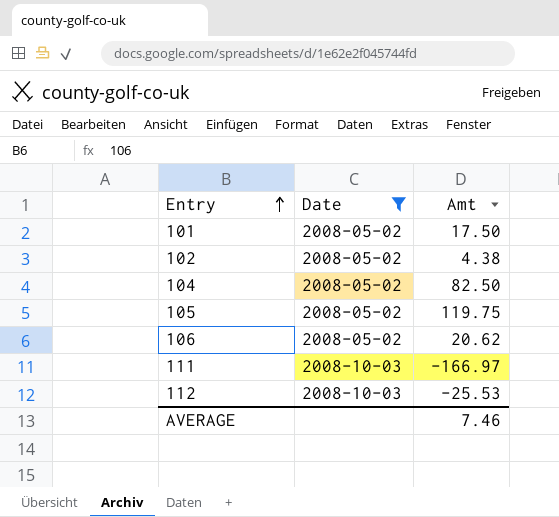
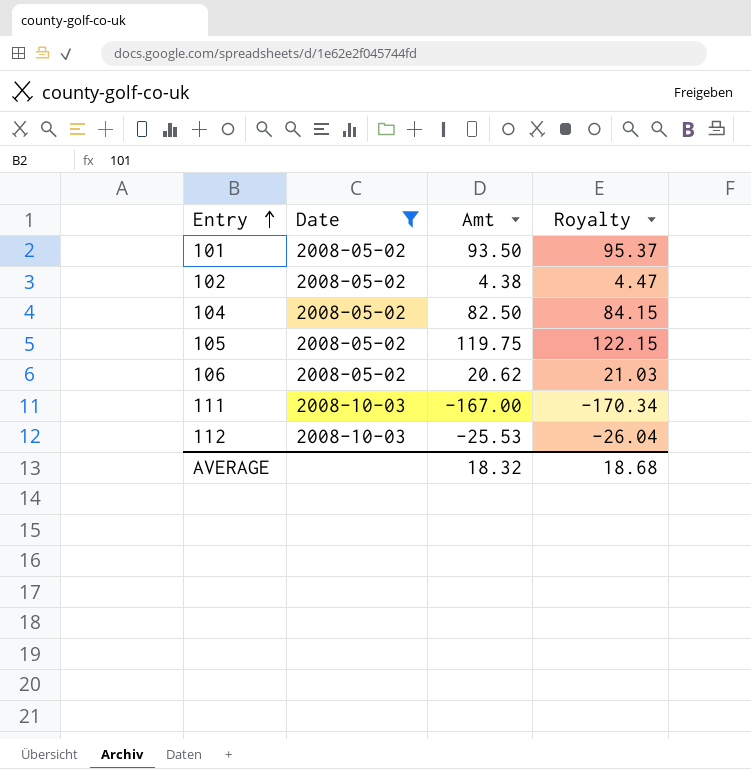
column Royalty | formula: none -> [Amt] * 1.02
101 | Amt: 17.50 -> 93.50
111 | Amt: -166.97 -> -167.00
AVERAGE | Amt: 7.46 -> 18.32

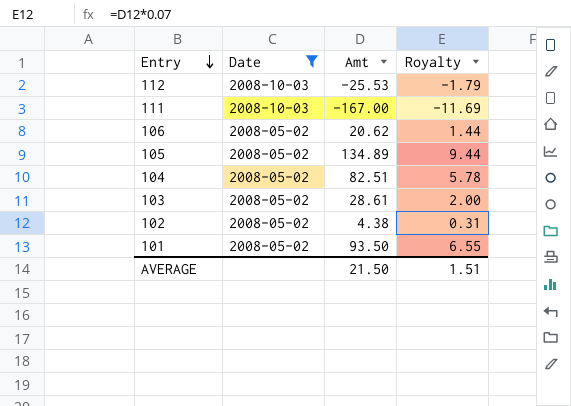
row order: Entry ascending -> Entry descending
column Royalty | formula: [Amt] * 1.02 -> [Amt] * 0.07
105 | Amt: 119.75 -> 134.89
104 | Amt: 82.50 -> 82.51
row 103: none -> 2008-05-02 | 28.61 | 2.00
AVERAGE | Amt: 18.32 -> 21.50
AVERAGE | Royalty: 18.68 -> 1.51

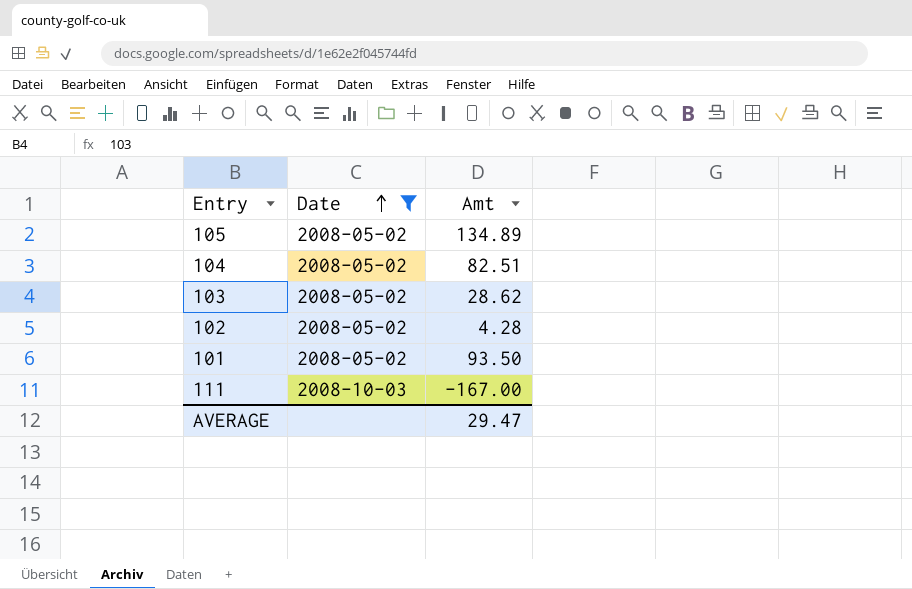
row order: Entry descending -> Date ascending
column Royalty | formula: [Amt] * 0.07 -> none
row 112: 2008-10-03 | -25.53 | -1.79 -> none
row 106: 2008-05-02 | 20.62 | 1.44 -> none
103 | Amt: 28.61 -> 28.62
102 | Amt: 4.38 -> 4.28
AVERAGE | Amt: 21.50 -> 29.47

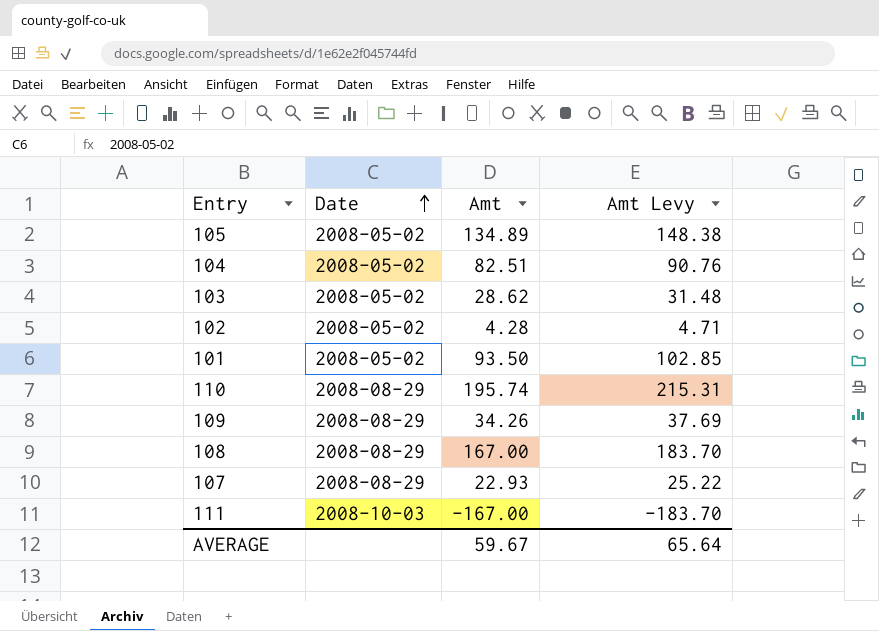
filter: Date != 2008-08-29 -> none
column Amt Levy | formula: none -> [Amt] * 1.1
AVERAGE | Amt: 29.47 -> 59.67

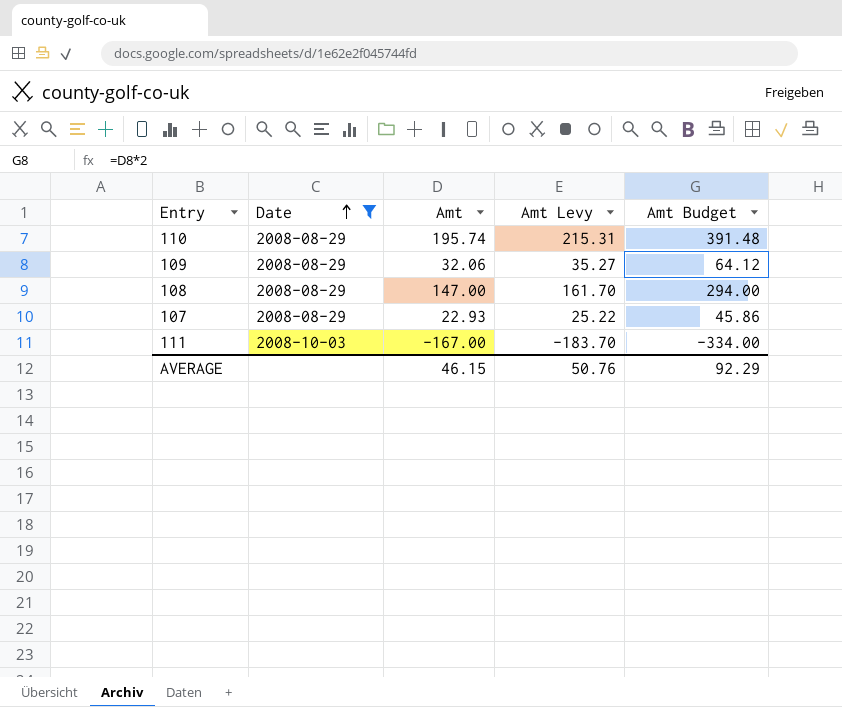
filter: none -> Date != 2008-05-02
column Amt Budget | formula: none -> [Amt] * 2
109 | Amt: 34.26 -> 32.06
109 | Amt Levy: 37.69 -> 35.27
108 | Amt: 167.00 -> 147.00
108 | Amt Levy: 183.70 -> 161.70
AVERAGE | Amt: 59.67 -> 46.15
AVERAGE | Amt Levy: 65.64 -> 50.76

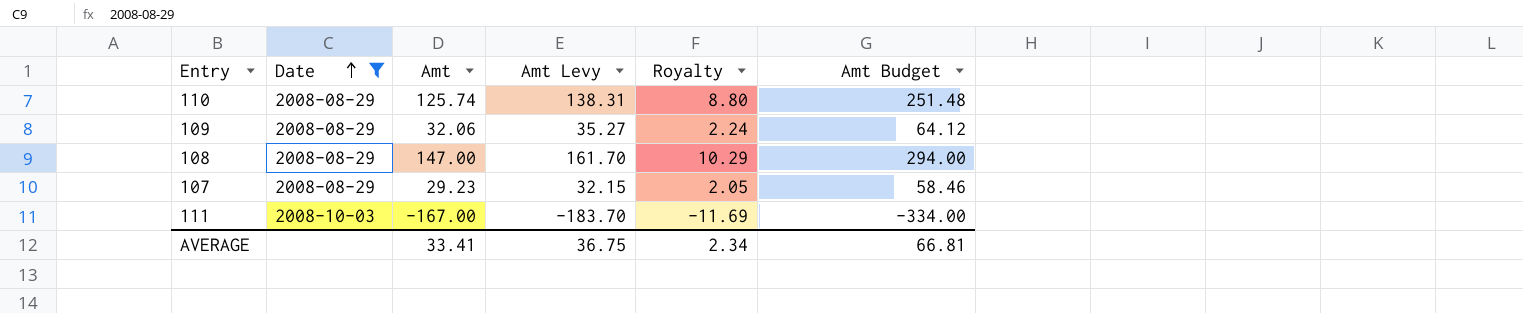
column Royalty | formula: none -> [Amt] * 0.07
110 | Amt: 195.74 -> 125.74
110 | Amt Levy: 215.31 -> 138.31
110 | Amt Budget: 391.48 -> 251.48
107 | Amt: 22.93 -> 29.23
107 | Amt Levy: 25.22 -> 32.15
107 | Amt Budget: 45.86 -> 58.46
AVERAGE | Amt: 46.15 -> 33.41
AVERAGE | Amt Levy: 50.76 -> 36.75
AVERAGE | Amt Budget: 92.29 -> 66.81

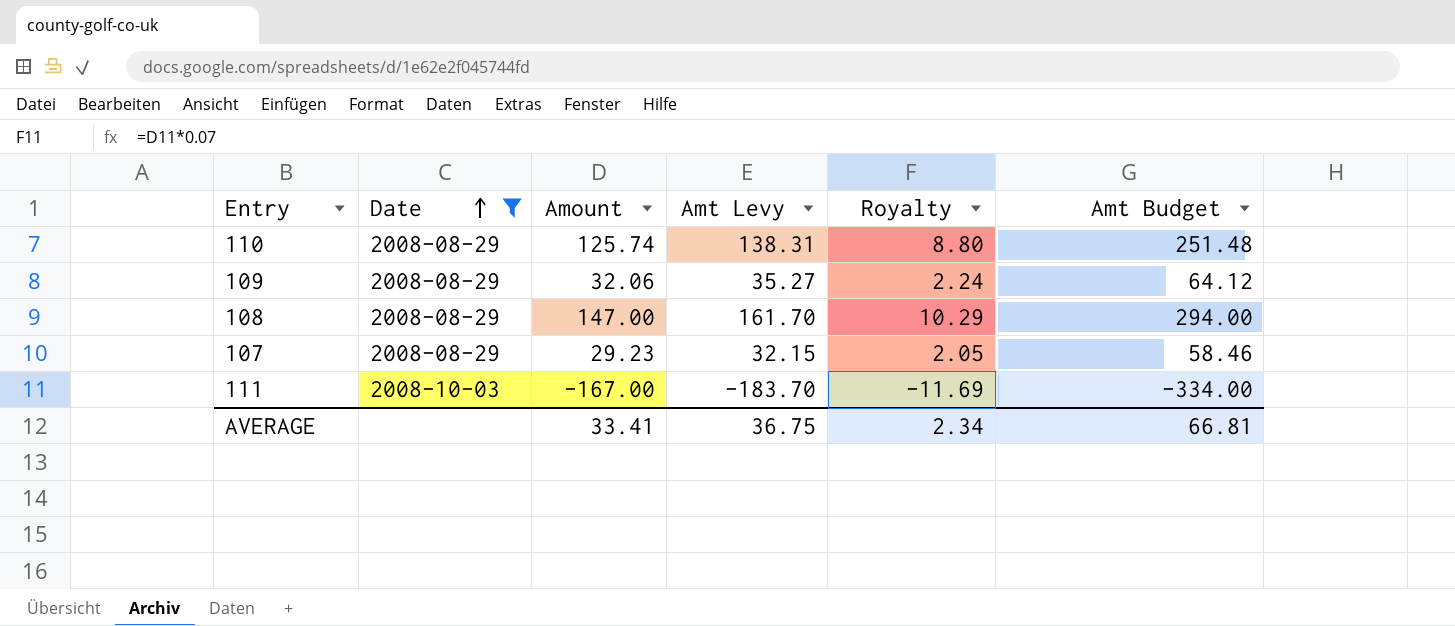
column name: Amt -> Amount

